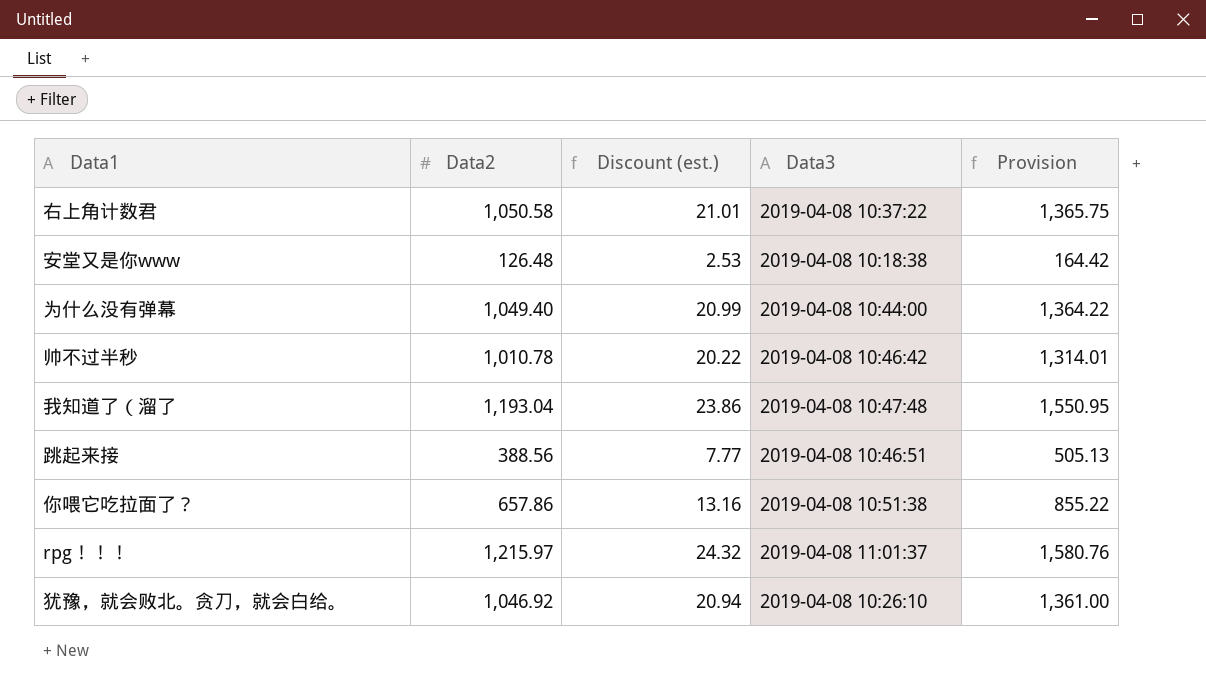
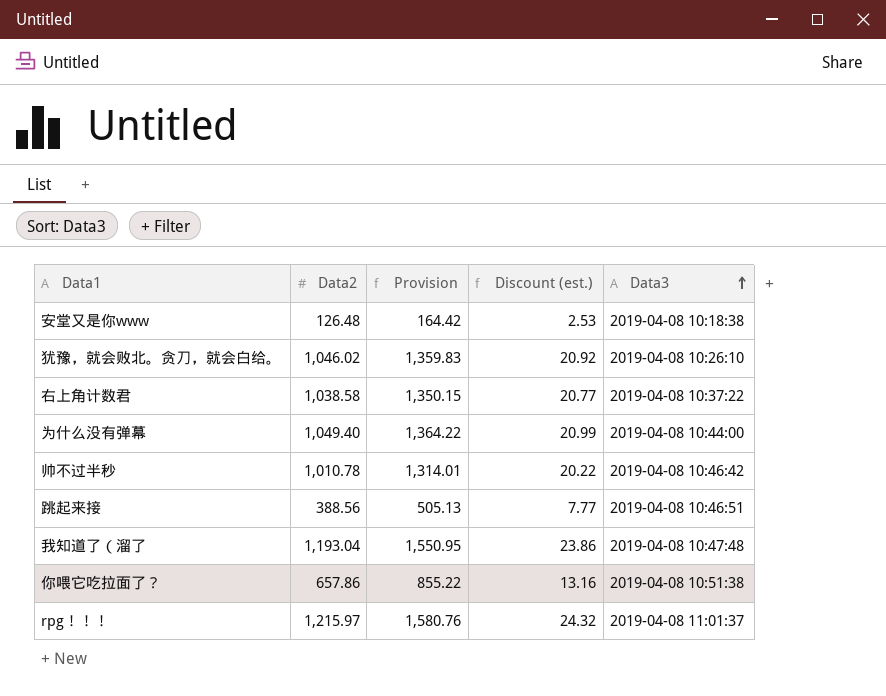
row order: none -> Data3 ascending
column Provision | position: 5 -> 3
犹豫，就会败北。贪刀，就会白给。 | Data2: 1,046.92 -> 1,046.02
犹豫，就会败北。贪刀，就会白给。 | Provision: 1,361.00 -> 1,359.83
犹豫，就会败北。贪刀，就会白给。 | Discount (est.): 20.94 -> 20.92
右上角计数君 | Data2: 1,050.58 -> 1,038.58
右上角计数君 | Provision: 1,365.75 -> 1,350.15
右上角计数君 | Discount (est.): 21.01 -> 20.77

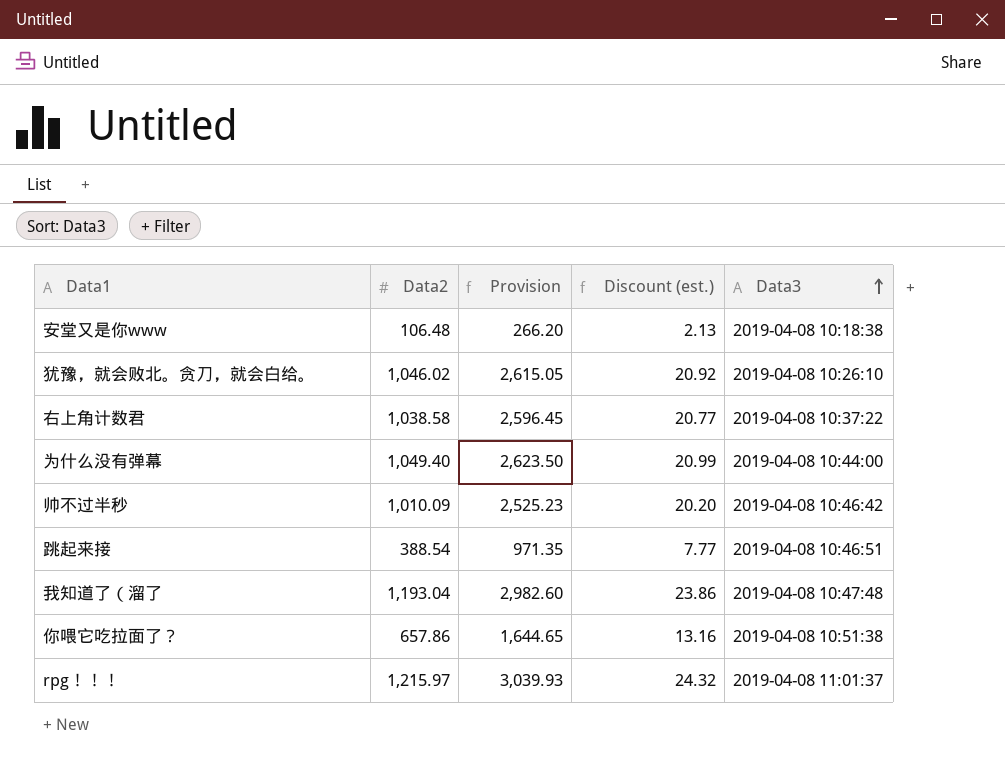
column Provision | formula: [Data2] * 1.3 -> [Data2] * 2.5
安堂又是你www | Data2: 126.48 -> 106.48
安堂又是你www | Discount (est.): 2.53 -> 2.13
帅不过半秒 | Data2: 1,010.78 -> 1,010.09
帅不过半秒 | Discount (est.): 20.22 -> 20.20
跳起来接 | Data2: 388.56 -> 388.54

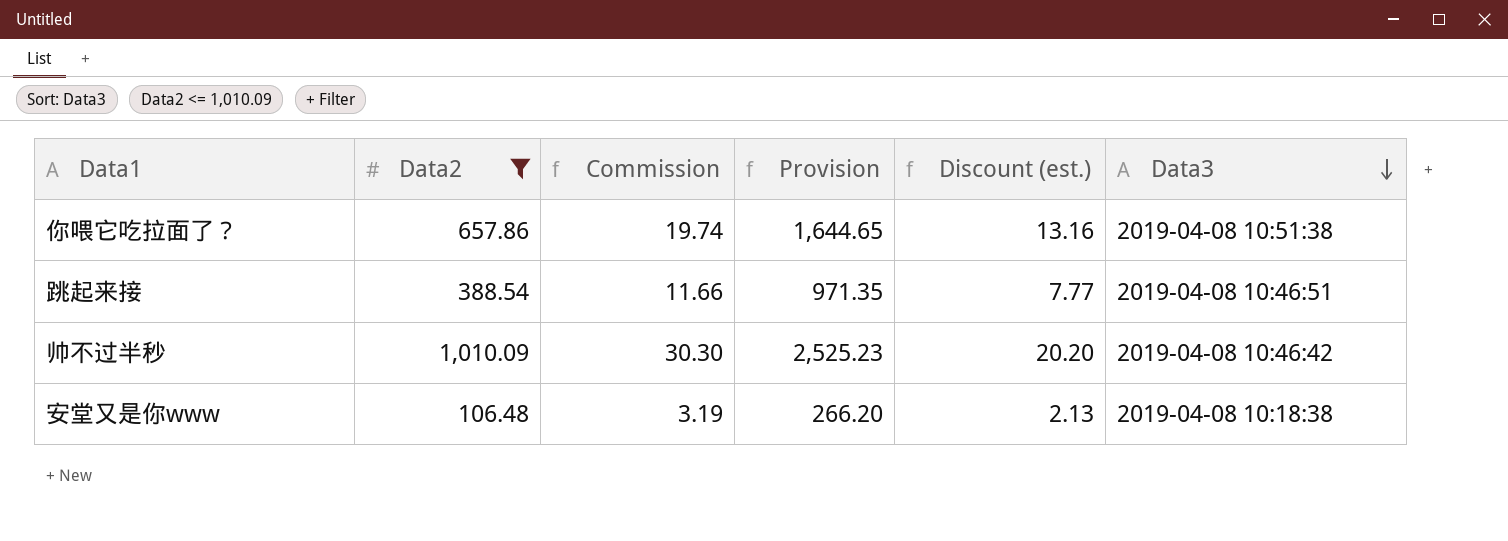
filter: none -> Data2 <= 1,010.09
row order: Data3 ascending -> Data3 descending
column Commission | formula: none -> [Data2] * 0.03

